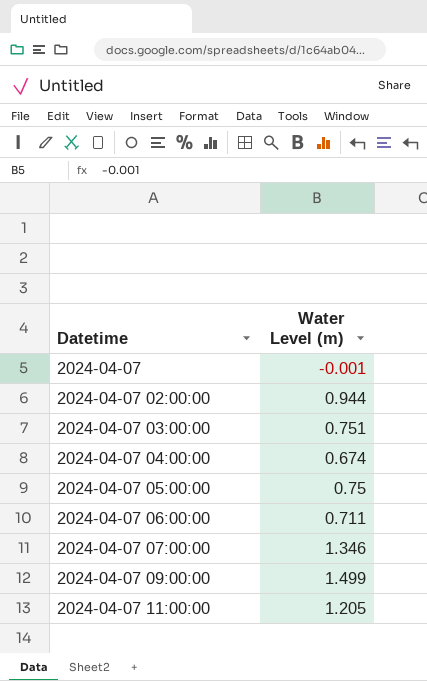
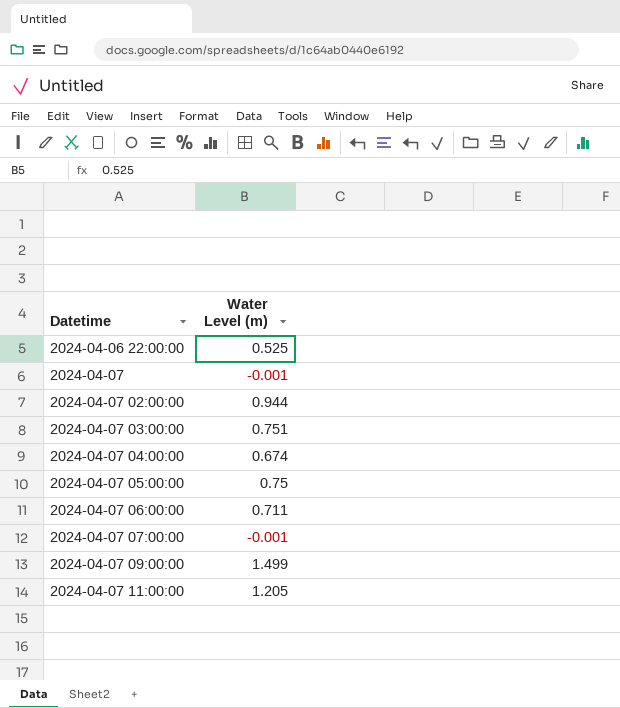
row 2024-04-06 22:00:00: none -> 0.525
2024-04-07 07:00:00 | Water Level (m): 1.346 -> -0.001

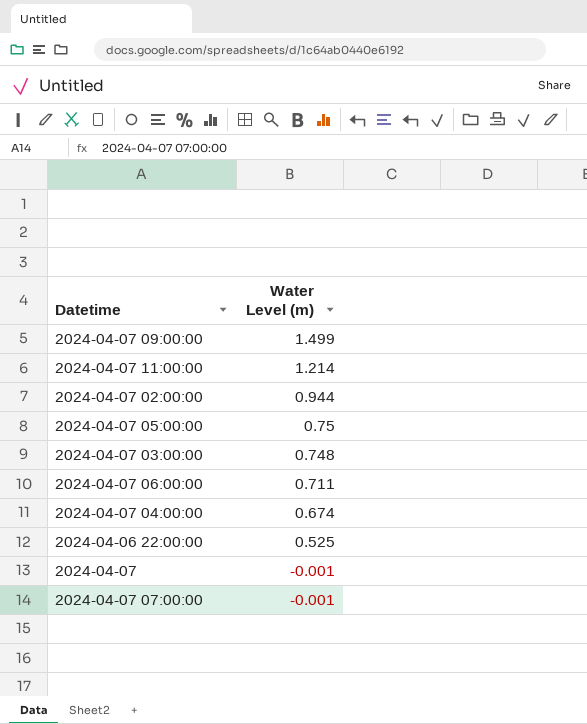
row order: Datetime ascending -> Water Level (m) descending
2024-04-07 11:00:00 | Water Level (m): 1.205 -> 1.214
2024-04-07 03:00:00 | Water Level (m): 0.751 -> 0.748

